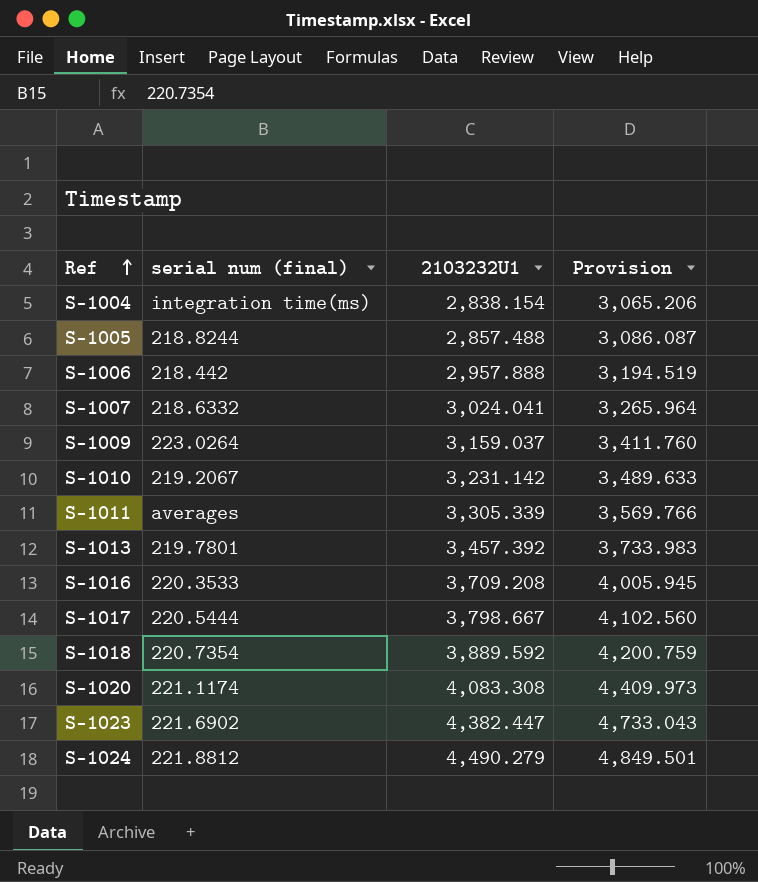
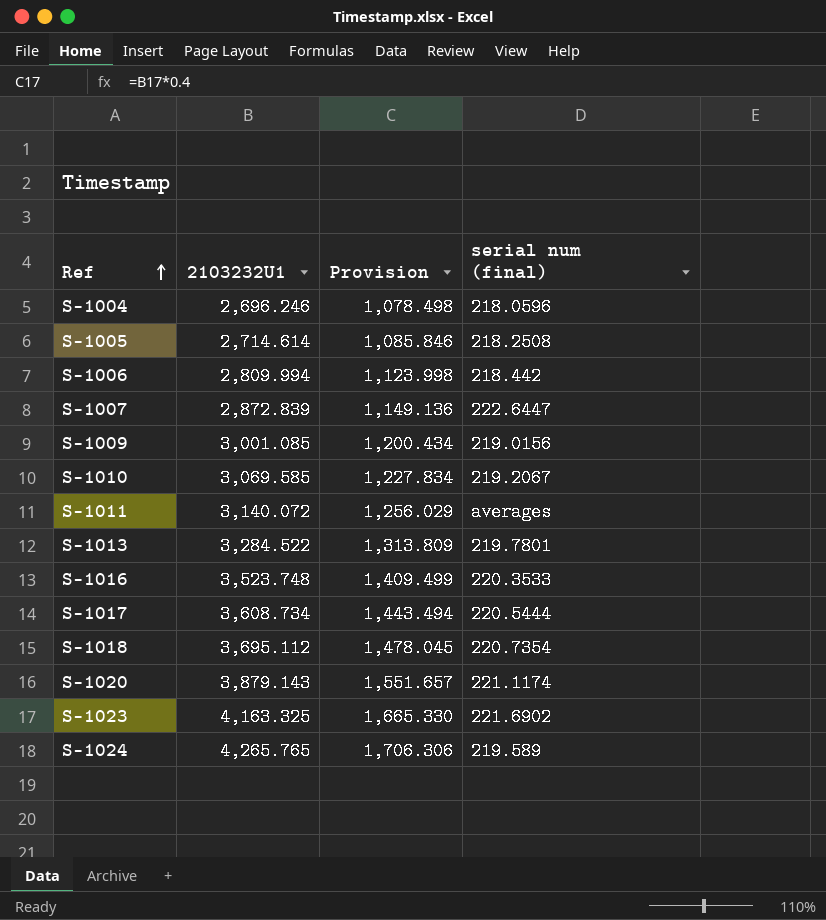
column Provision | formula: [2103232U1] * 1.08 -> [2103232U1] * 0.4
column serial num (final) | position: 2 -> 4
S-1004 | 2103232U1: 2,838.154 -> 2,696.246
S-1004 | serial num (final): integration time(ms) -> 218.0596
S-1005 | 2103232U1: 2,857.488 -> 2,714.614
S-1005 | serial num (final): 218.8244 -> 218.2508
S-1006 | 2103232U1: 2,957.888 -> 2,809.994
S-1007 | 2103232U1: 3,024.041 -> 2,872.839
S-1007 | serial num (final): 218.6332 -> 222.6447
S-1009 | 2103232U1: 3,159.037 -> 3,001.085
S-1009 | serial num (final): 223.0264 -> 219.0156
S-1010 | 2103232U1: 3,231.142 -> 3,069.585
S-1011 | 2103232U1: 3,305.339 -> 3,140.072
S-1013 | 2103232U1: 3,457.392 -> 3,284.522
S-1016 | 2103232U1: 3,709.208 -> 3,523.748
S-1017 | 2103232U1: 3,798.667 -> 3,608.734
S-1018 | 2103232U1: 3,889.592 -> 3,695.112
S-1020 | 2103232U1: 4,083.308 -> 3,879.143
S-1023 | 2103232U1: 4,382.447 -> 4,163.325
S-1024 | 2103232U1: 4,490.279 -> 4,265.765
S-1024 | serial num (final): 221.8812 -> 219.589

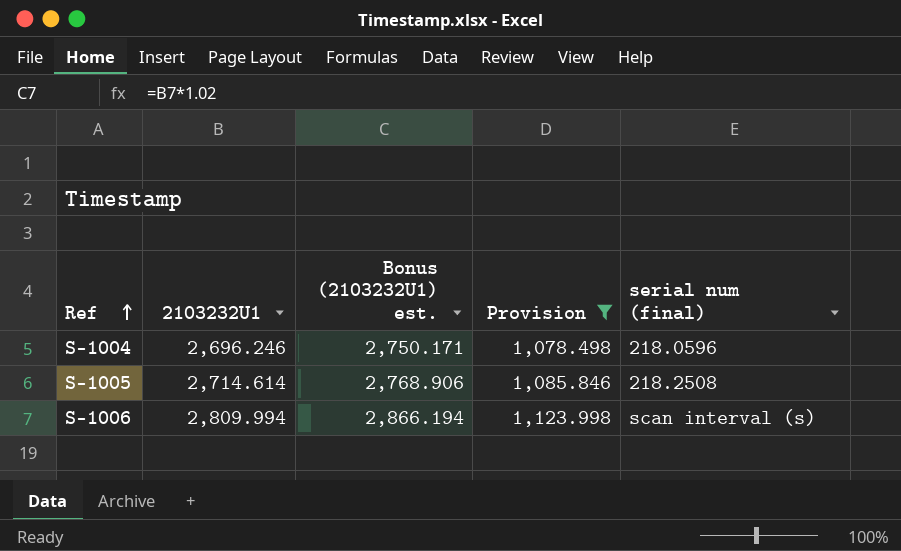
filter: none -> Provision <= 1,123.998
column Bonus (2103232U1) est. | formula: none -> [2103232U1] * 1.02
S-1006 | serial num (final): 218.442 -> scan interval (s)

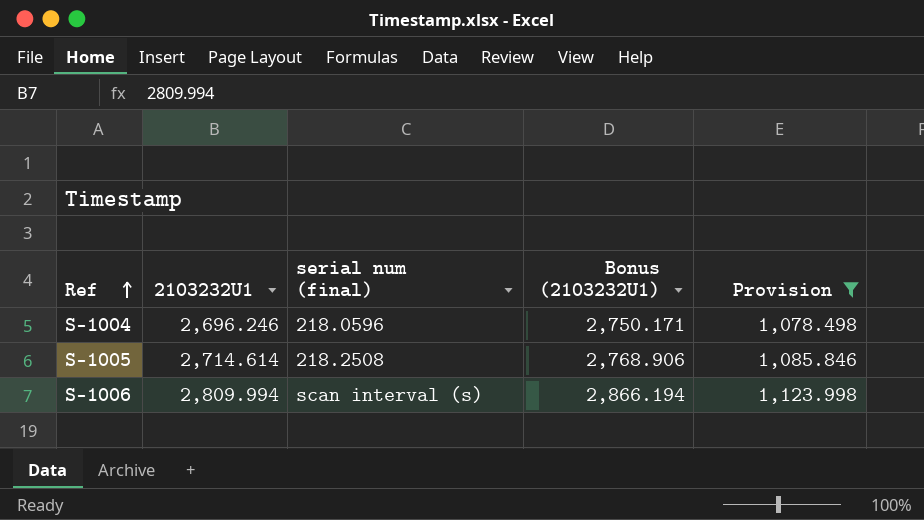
column serial num (final) | position: 5 -> 3
column name: Bonus (2103232U1) est. -> Bonus (2103232U1)

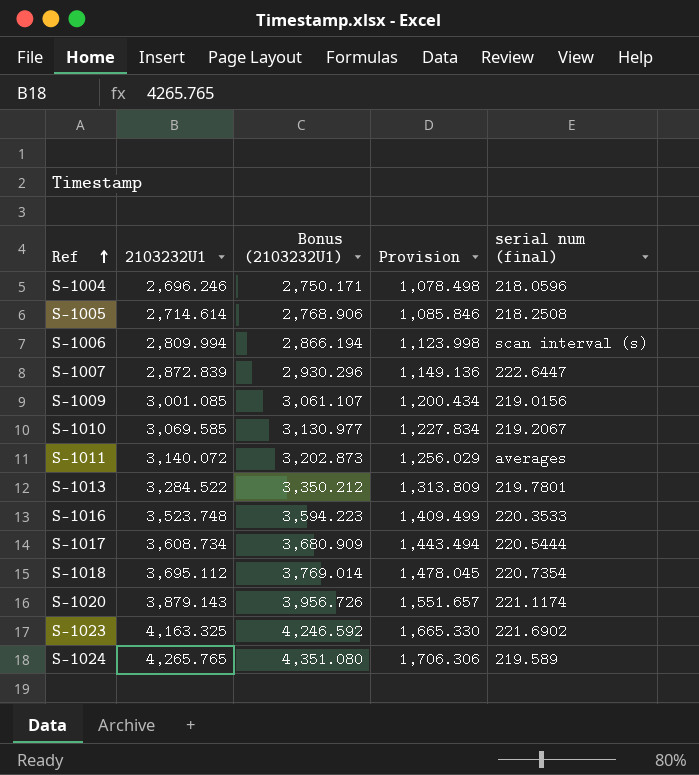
filter: Provision <= 1,123.998 -> none
column serial num (final) | position: 3 -> 5

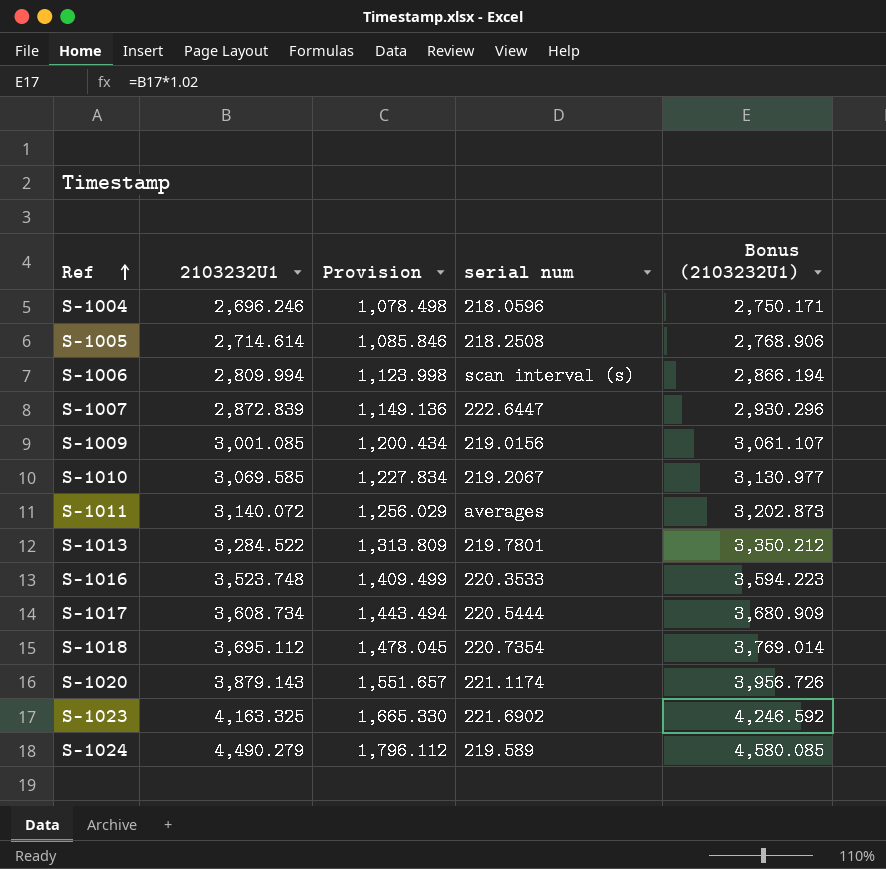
column name: serial num (final) -> serial num
column Bonus (2103232U1) | position: 3 -> 5
S-1024 | 2103232U1: 4,265.765 -> 4,490.279
S-1024 | Provision: 1,706.306 -> 1,796.112
S-1024 | Bonus (2103232U1): 4,351.080 -> 4,580.085

